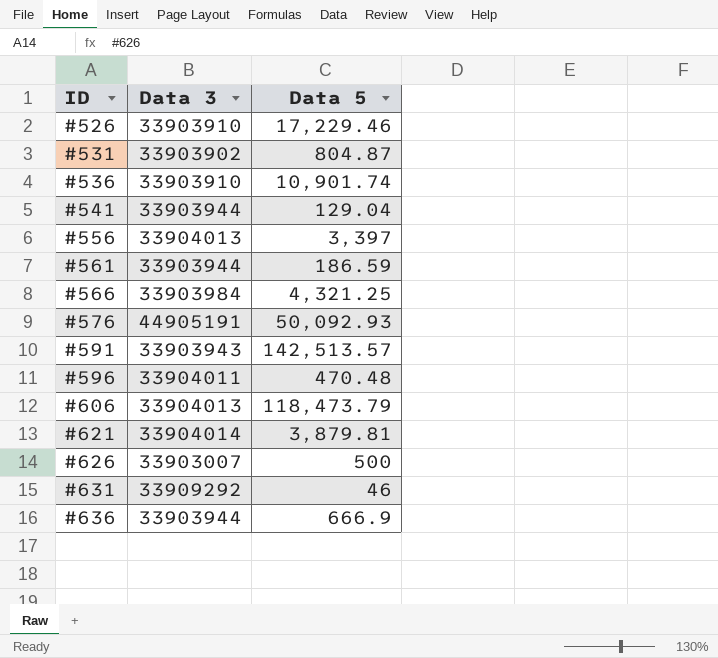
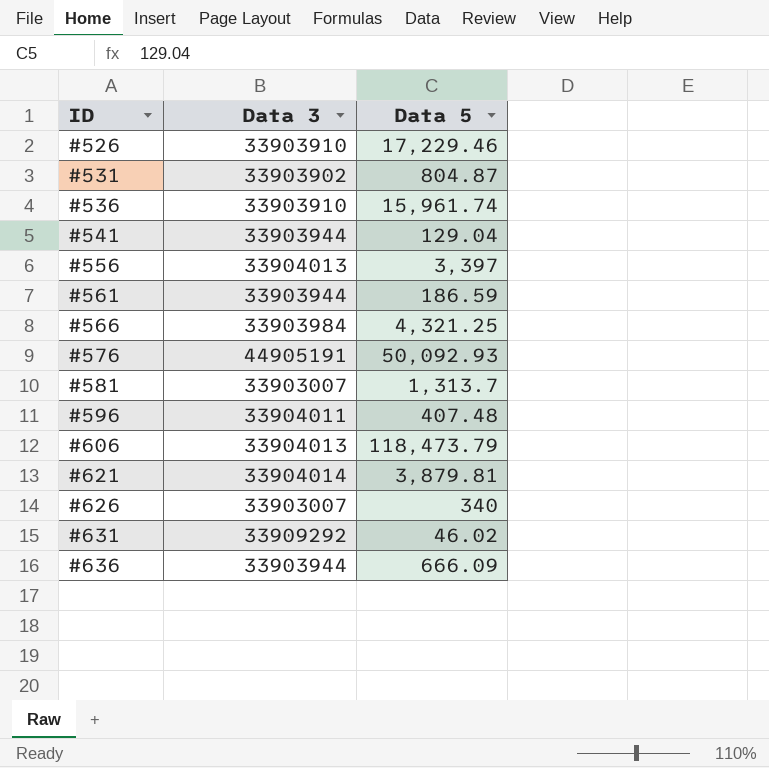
row #591: 33903943 | 142,513.57 -> none
#536 | Data 5: 10,901.74 -> 15,961.74
row #581: none -> 33903007 | 1,313.7
#596 | Data 5: 470.48 -> 407.48
#626 | Data 5: 500 -> 340
#631 | Data 5: 46 -> 46.02
#636 | Data 5: 666.9 -> 666.09

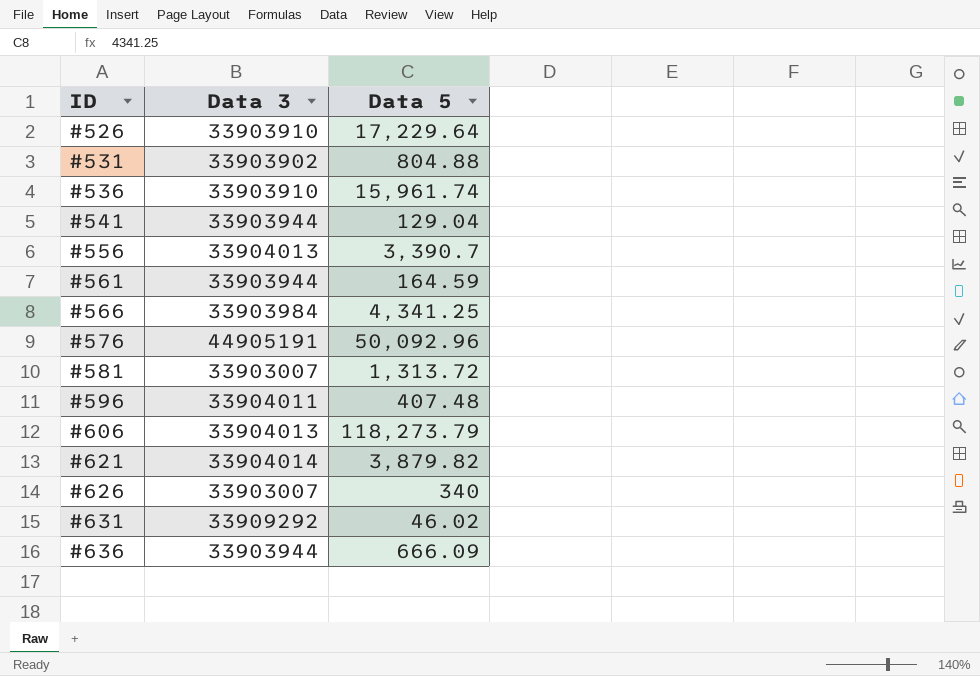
#526 | Data 5: 17,229.46 -> 17,229.64
#531 | Data 5: 804.87 -> 804.88
#556 | Data 5: 3,397 -> 3,390.7
#561 | Data 5: 186.59 -> 164.59
#566 | Data 5: 4,321.25 -> 4,341.25
#576 | Data 5: 50,092.93 -> 50,092.96
#581 | Data 5: 1,313.7 -> 1,313.72
#606 | Data 5: 118,473.79 -> 118,273.79
#621 | Data 5: 3,879.81 -> 3,879.82

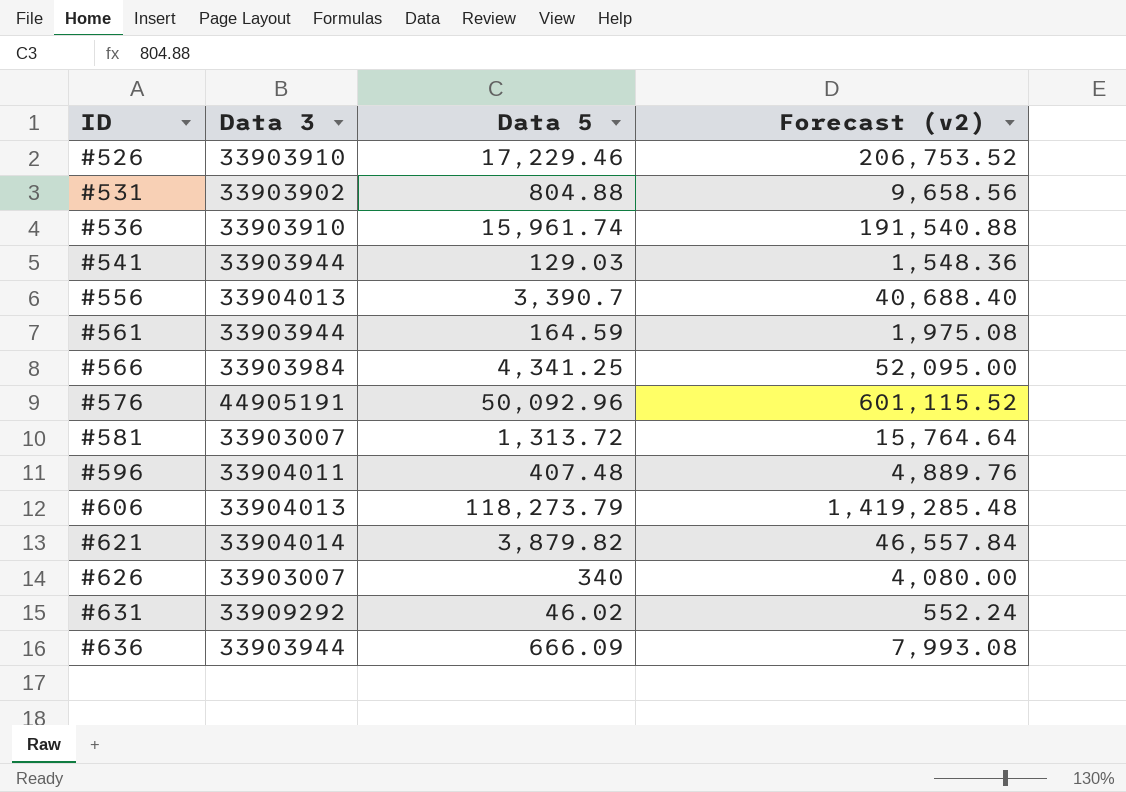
column Forecast (v2) | formula: none -> [Data 5] * 12
#526 | Data 5: 17,229.64 -> 17,229.46
#541 | Data 5: 129.04 -> 129.03

